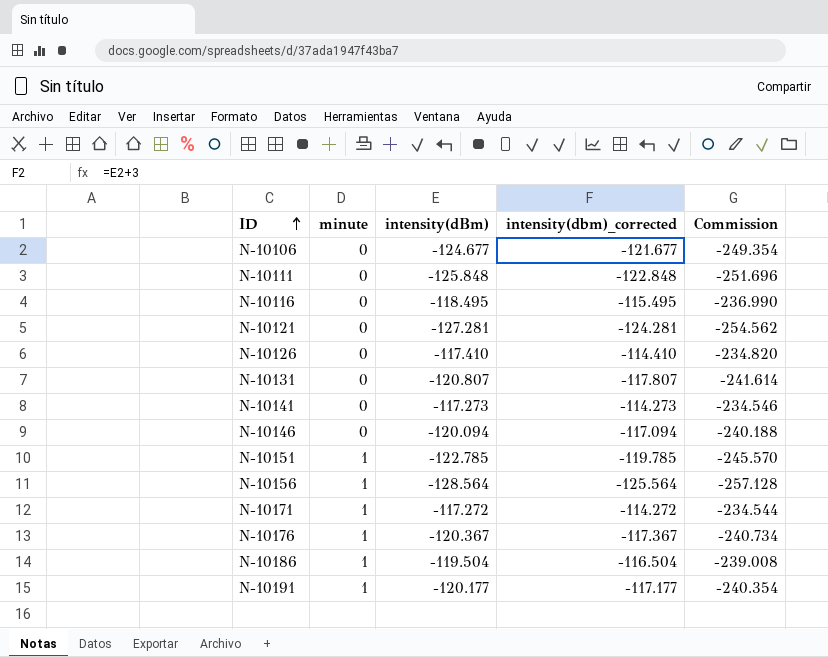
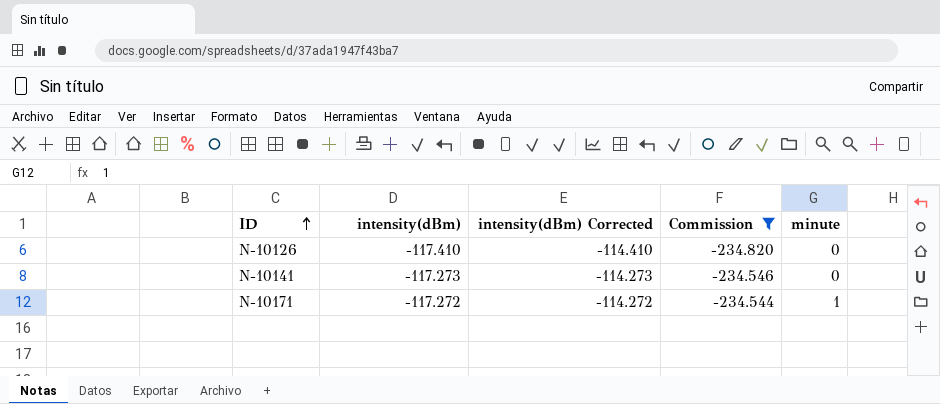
filter: none -> Commission >= -234.820
column name: intensity(dbm)_corrected -> intensity(dBm) Corrected
column minute | position: 2 -> 5

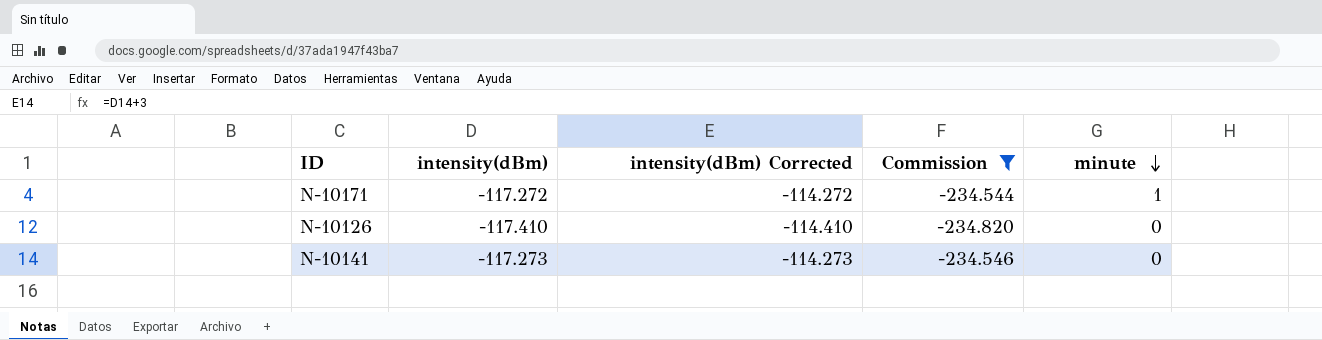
row order: ID ascending -> minute descending

